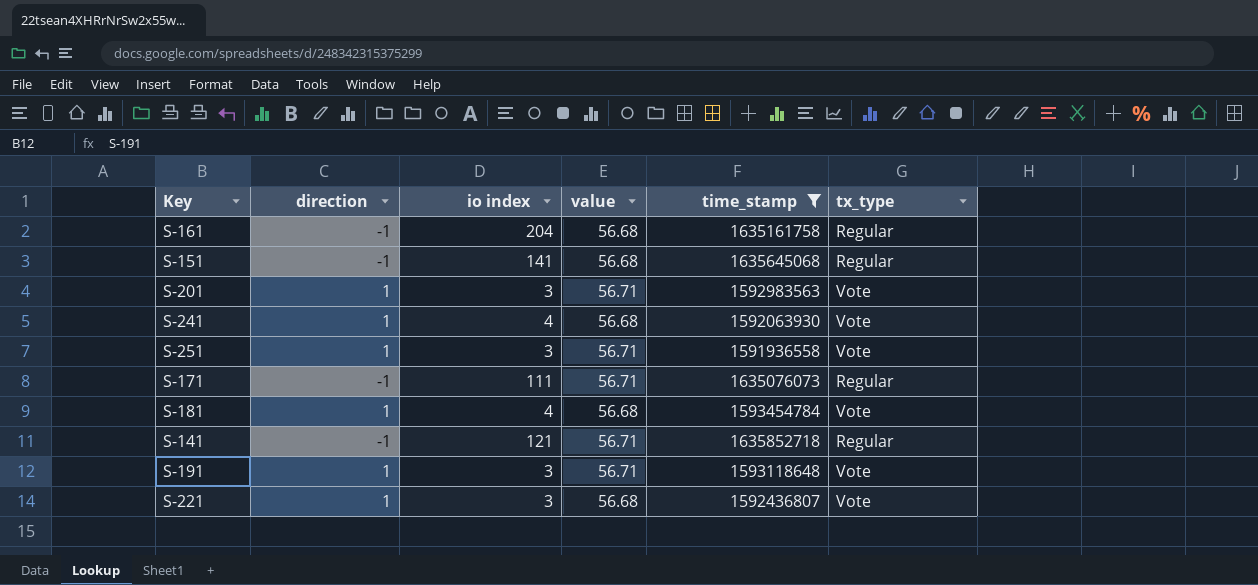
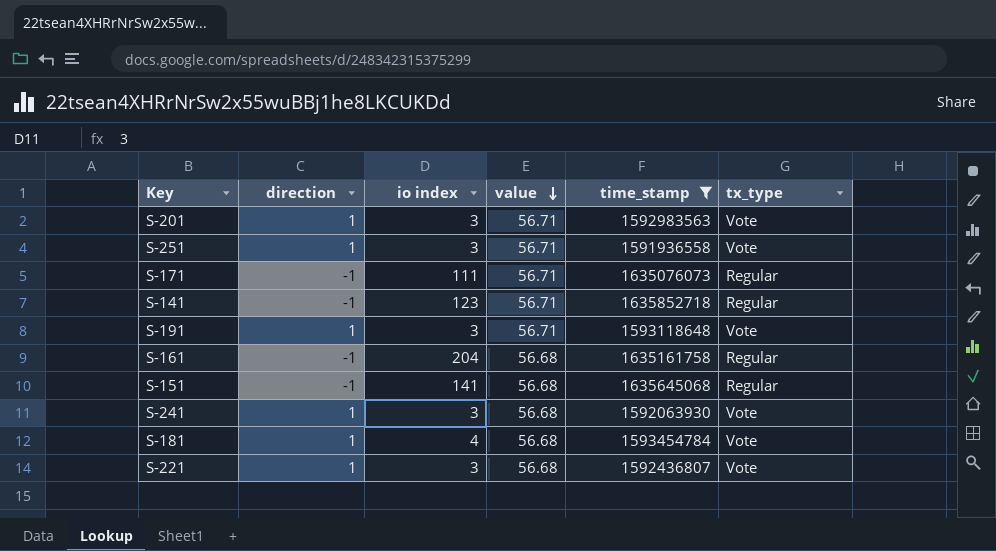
row order: none -> value descending
S-141 | io index: 121 -> 123
S-241 | io index: 4 -> 3

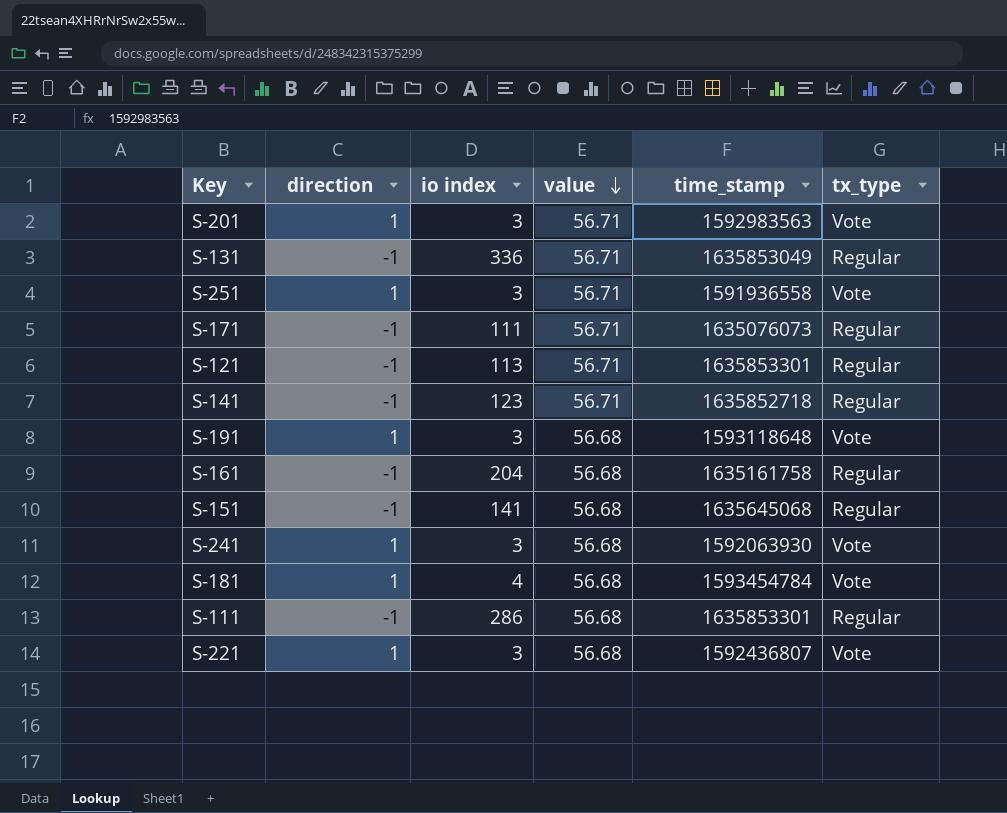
filter: time_stamp <= 1635852718 -> none
S-191 | value: 56.71 -> 56.68

